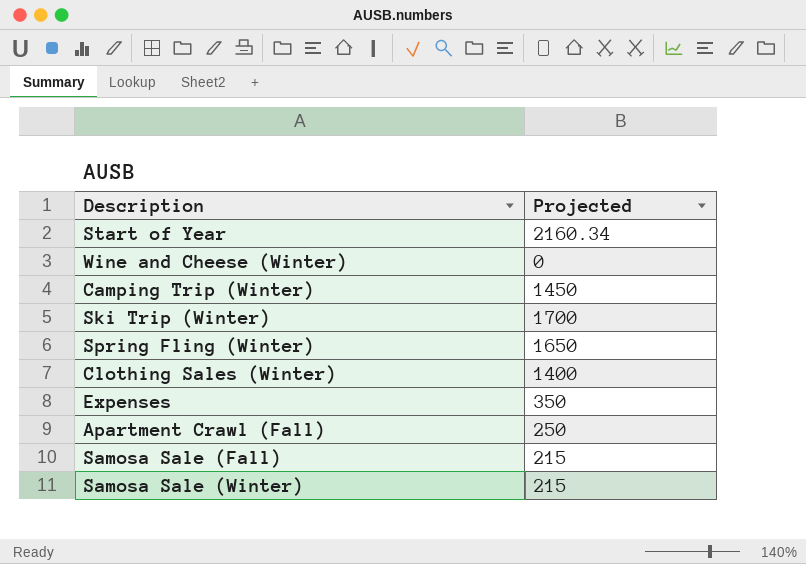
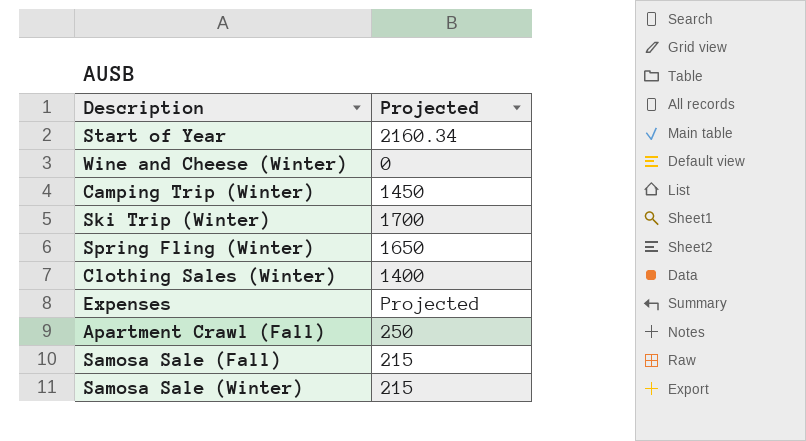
Expenses | Projected: 350 -> Projected

